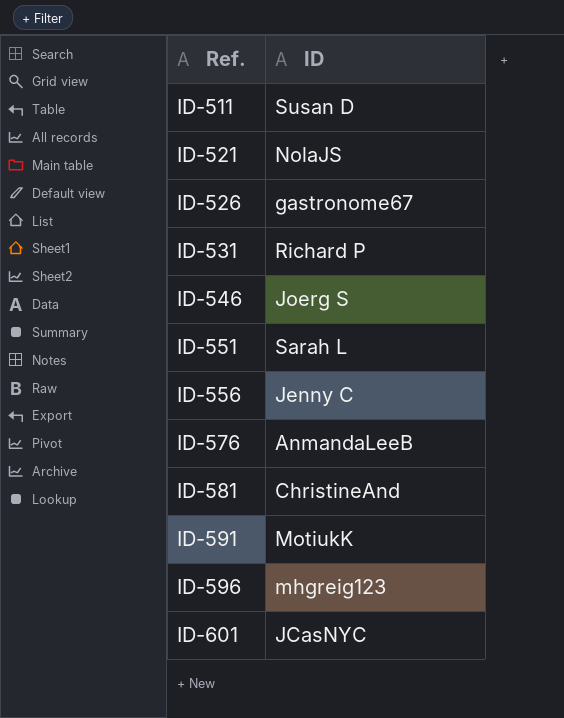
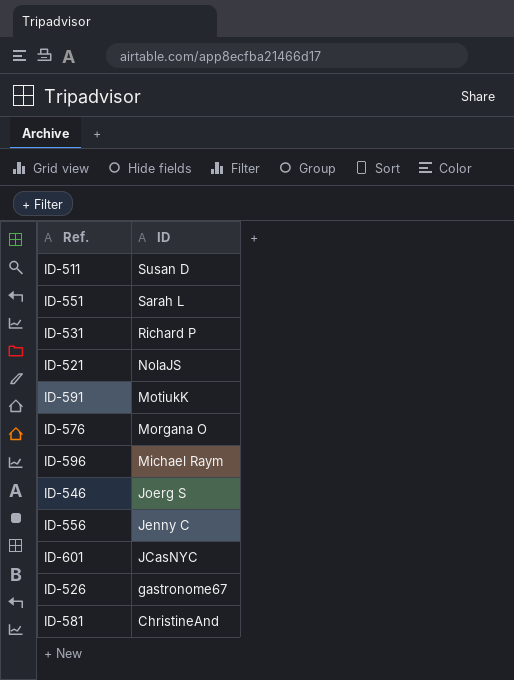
row order: Ref. ascending -> ID descending
ID-576 | ID: AnmandaLeeB -> Morgana O
ID-596 | ID: mhgreig123 -> Michael Raym

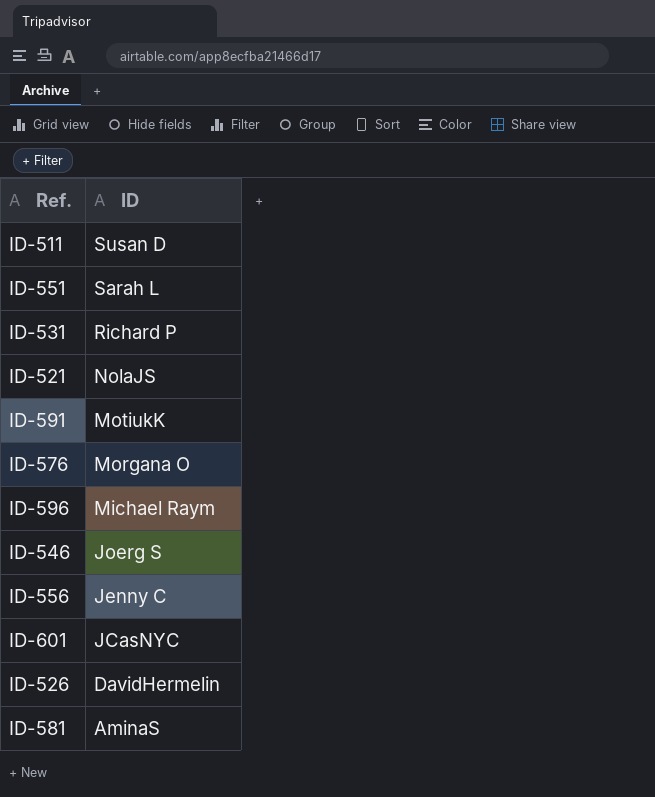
ID-526 | ID: gastronome67 -> DavidHermelin
ID-581 | ID: ChristineAnd -> AminaS

